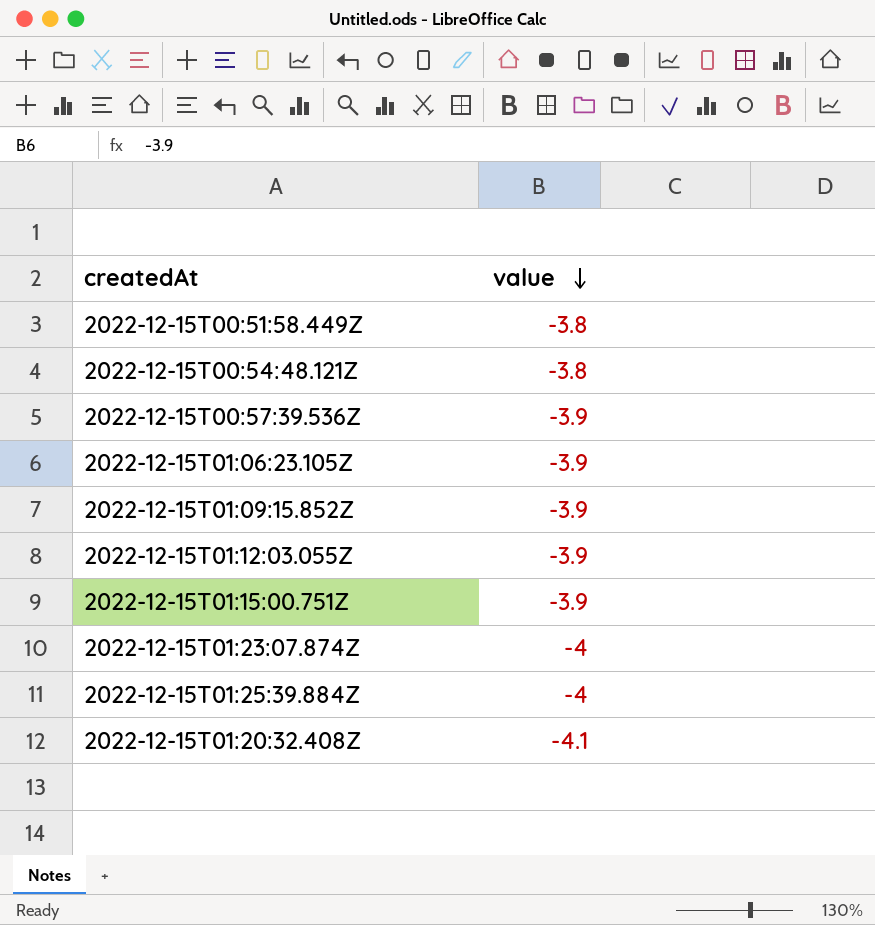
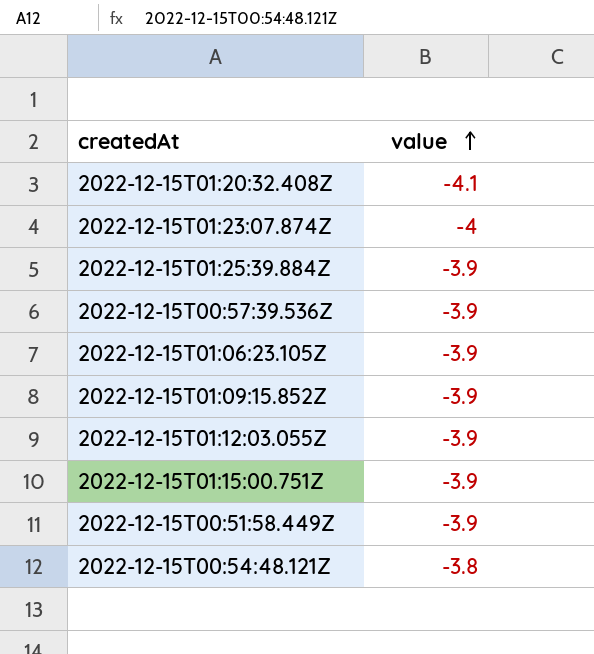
row order: value descending -> value ascending
2022-12-15T01:25:39.884Z | value: -4 -> -3.9
2022-12-15T00:51:58.449Z | value: -3.8 -> -3.9

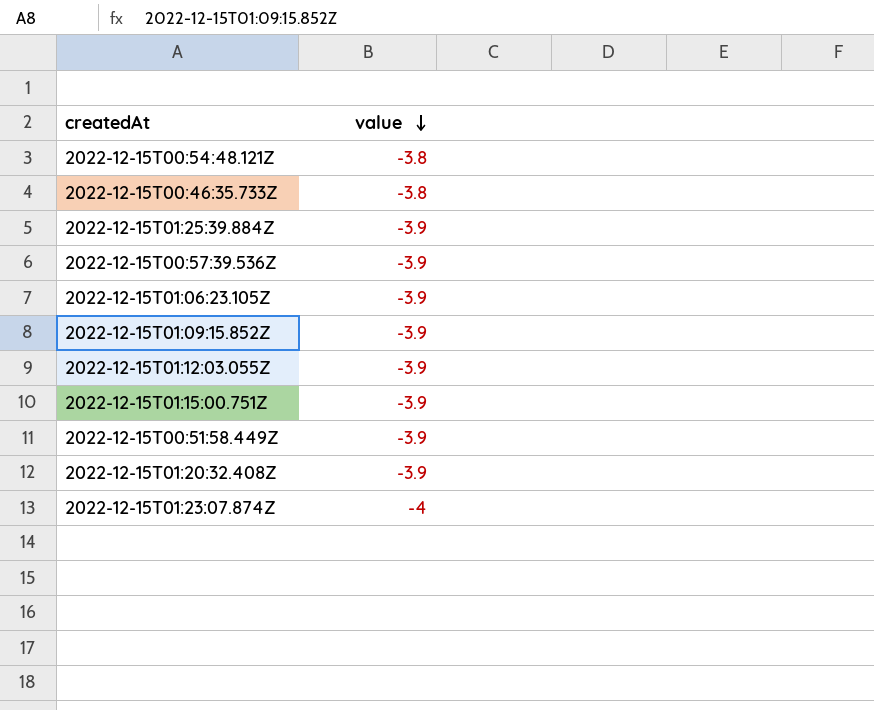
row order: value ascending -> value descending
row 2022-12-15T00:46:35.733Z: none -> -3.8
2022-12-15T01:20:32.408Z | value: -4.1 -> -3.9

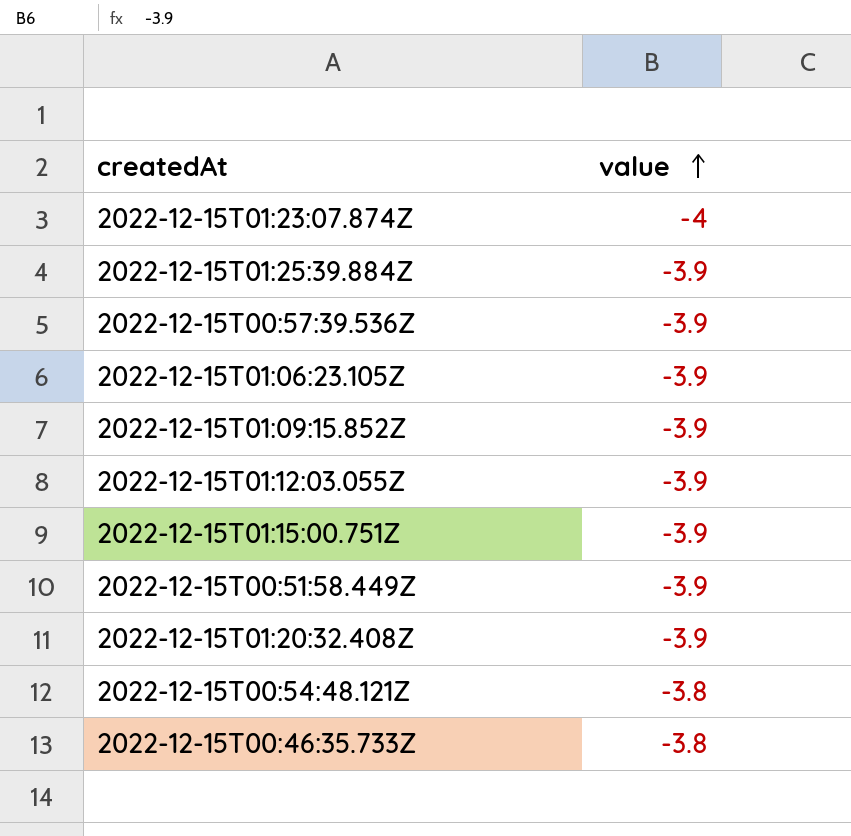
row order: value descending -> value ascending

